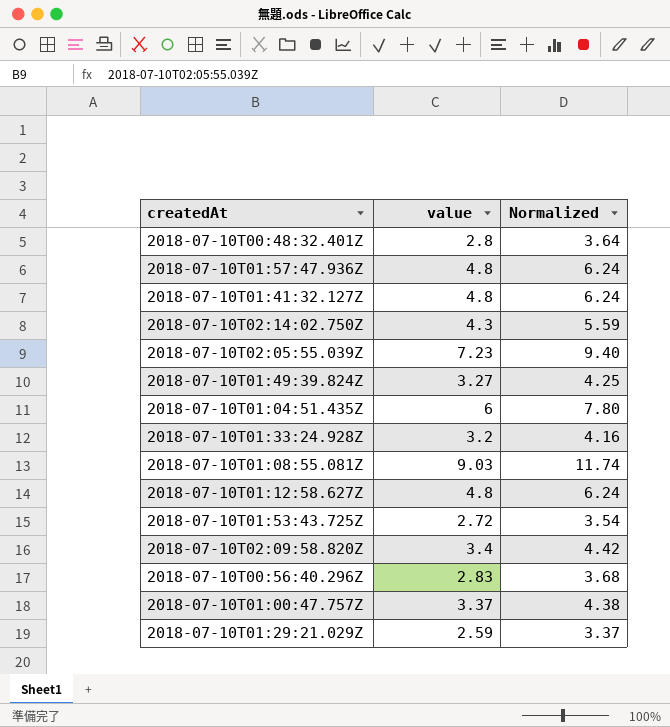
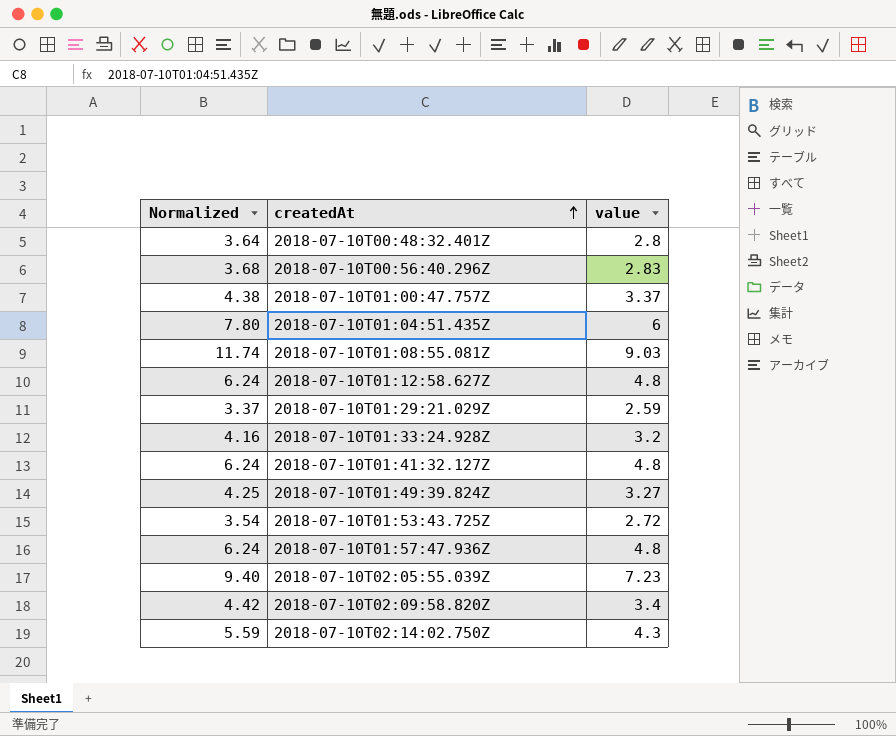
row order: none -> createdAt ascending
column Normalized | position: 3 -> 1

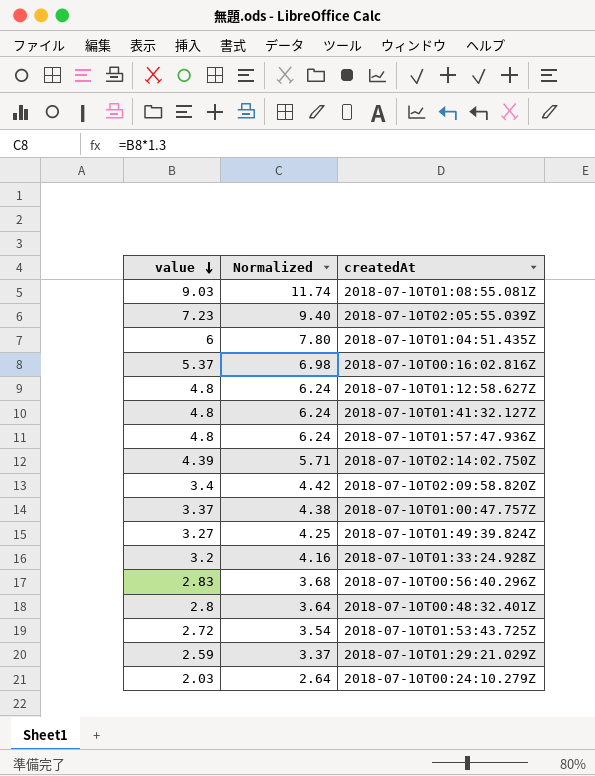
row order: createdAt ascending -> value descending
column value | position: 3 -> 1
row 2018-07-10T00:16:02.816Z: none -> 5.37 | 6.98
2018-07-10T02:14:02.750Z | value: 4.3 -> 4.39
2018-07-10T02:14:02.750Z | Normalized: 5.59 -> 5.71
row 2018-07-10T00:24:10.279Z: none -> 2.03 | 2.64

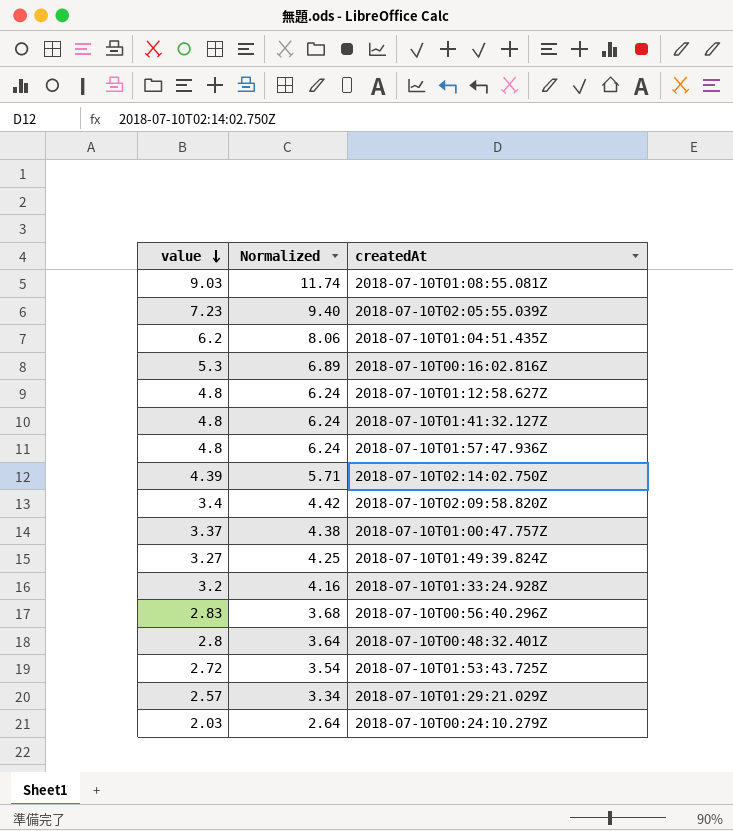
2018-07-10T01:04:51.435Z | value: 6 -> 6.2
2018-07-10T01:04:51.435Z | Normalized: 7.80 -> 8.06
2018-07-10T00:16:02.816Z | value: 5.37 -> 5.3
2018-07-10T00:16:02.816Z | Normalized: 6.98 -> 6.89
2018-07-10T01:29:21.029Z | value: 2.59 -> 2.57
2018-07-10T01:29:21.029Z | Normalized: 3.37 -> 3.34

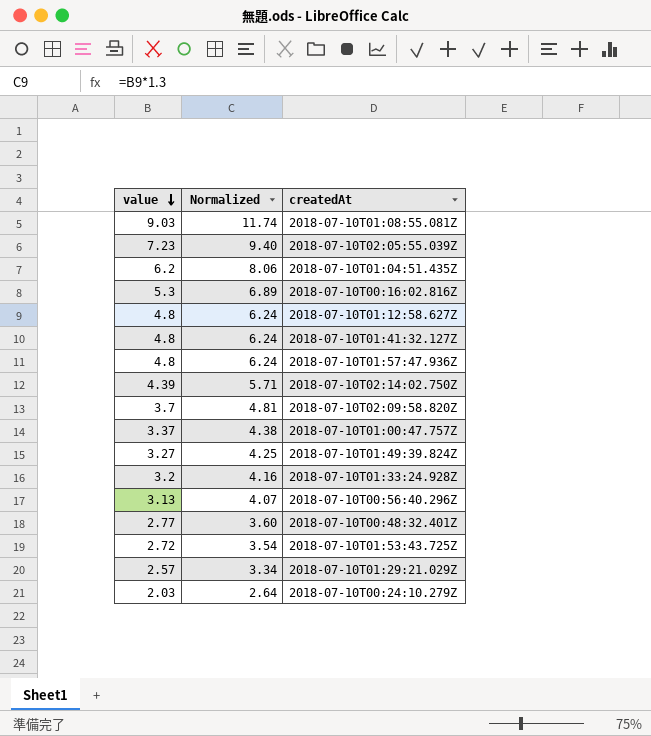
2018-07-10T02:09:58.820Z | value: 3.4 -> 3.7
2018-07-10T02:09:58.820Z | Normalized: 4.42 -> 4.81
2018-07-10T00:56:40.296Z | value: 2.83 -> 3.13
2018-07-10T00:56:40.296Z | Normalized: 3.68 -> 4.07
2018-07-10T00:48:32.401Z | value: 2.8 -> 2.77
2018-07-10T00:48:32.401Z | Normalized: 3.64 -> 3.60

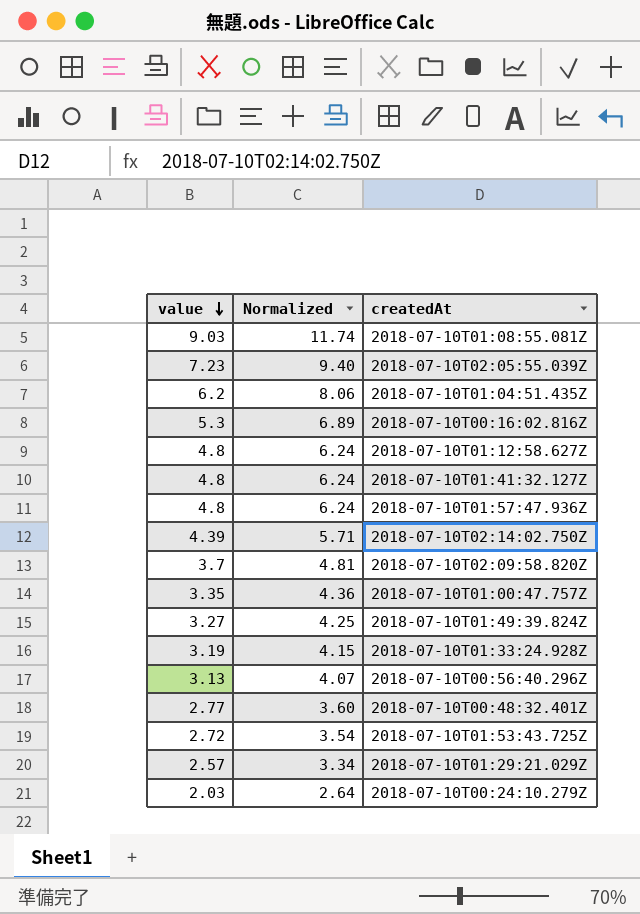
2018-07-10T01:00:47.757Z | value: 3.37 -> 3.35
2018-07-10T01:00:47.757Z | Normalized: 4.38 -> 4.36
2018-07-10T01:33:24.928Z | value: 3.2 -> 3.19
2018-07-10T01:33:24.928Z | Normalized: 4.16 -> 4.15

